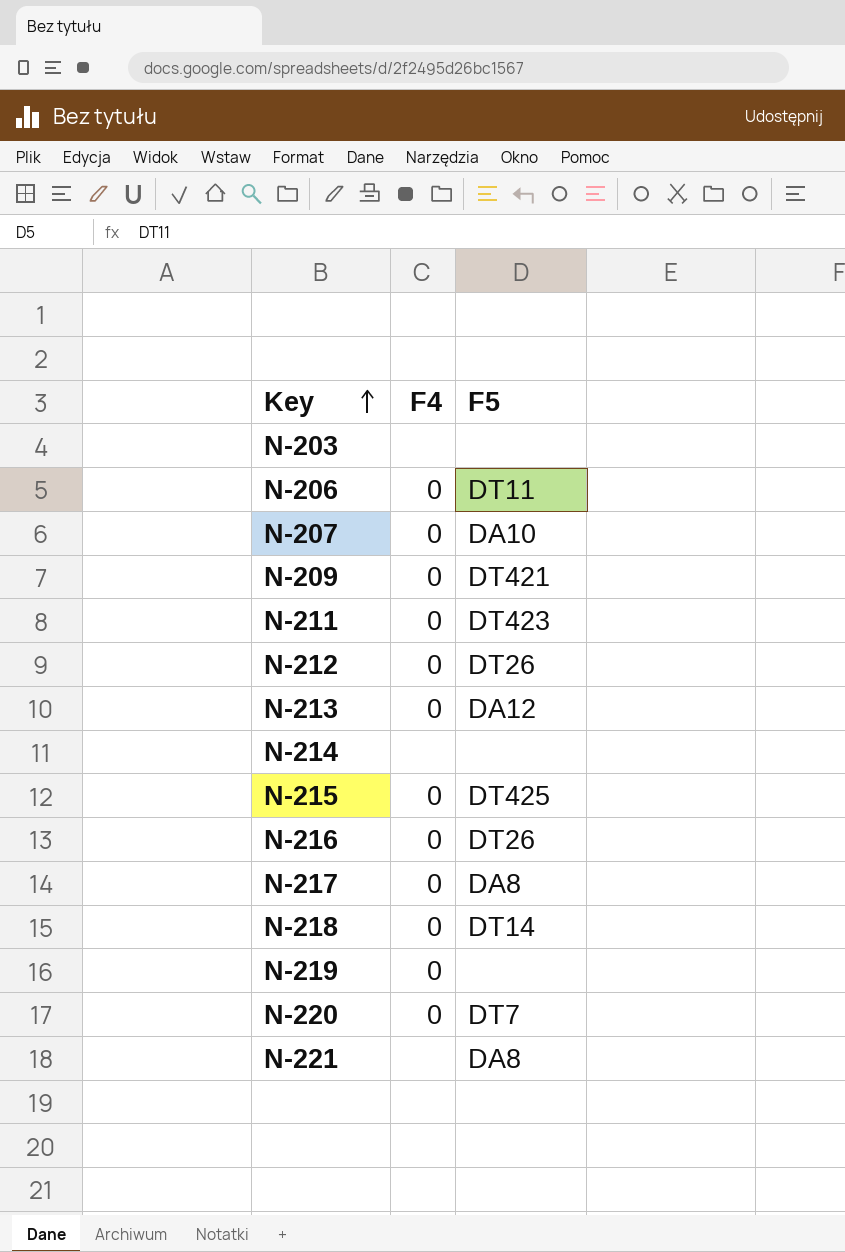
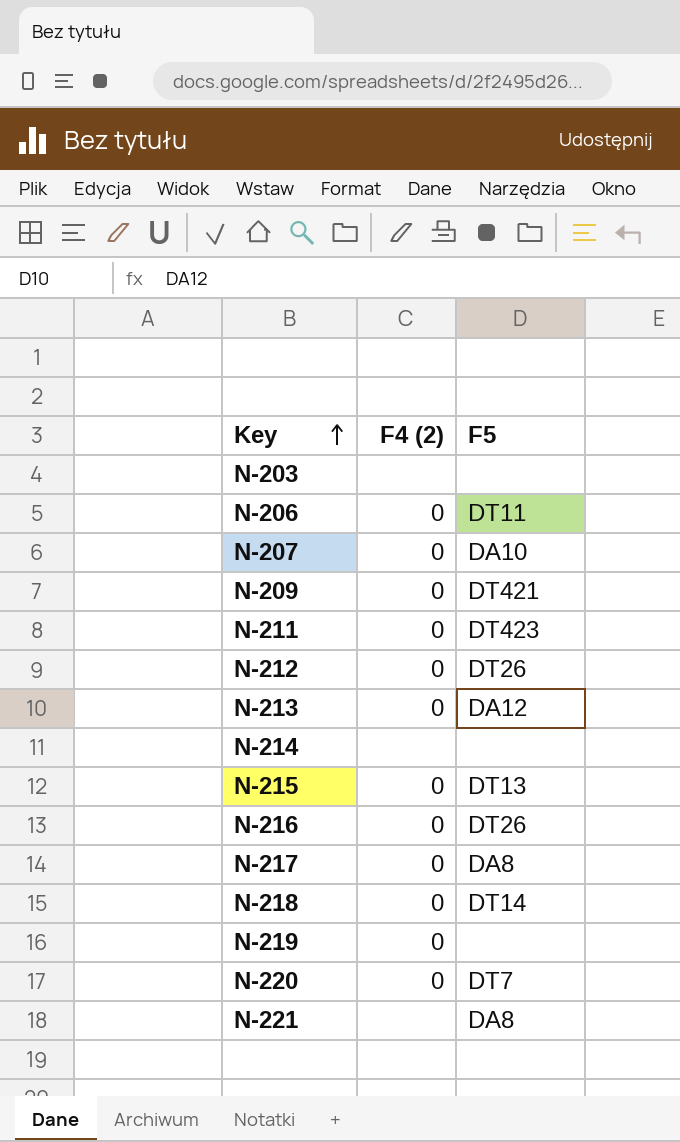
column name: F4 -> F4 (2)
N-215 | F5: DT425 -> DT13

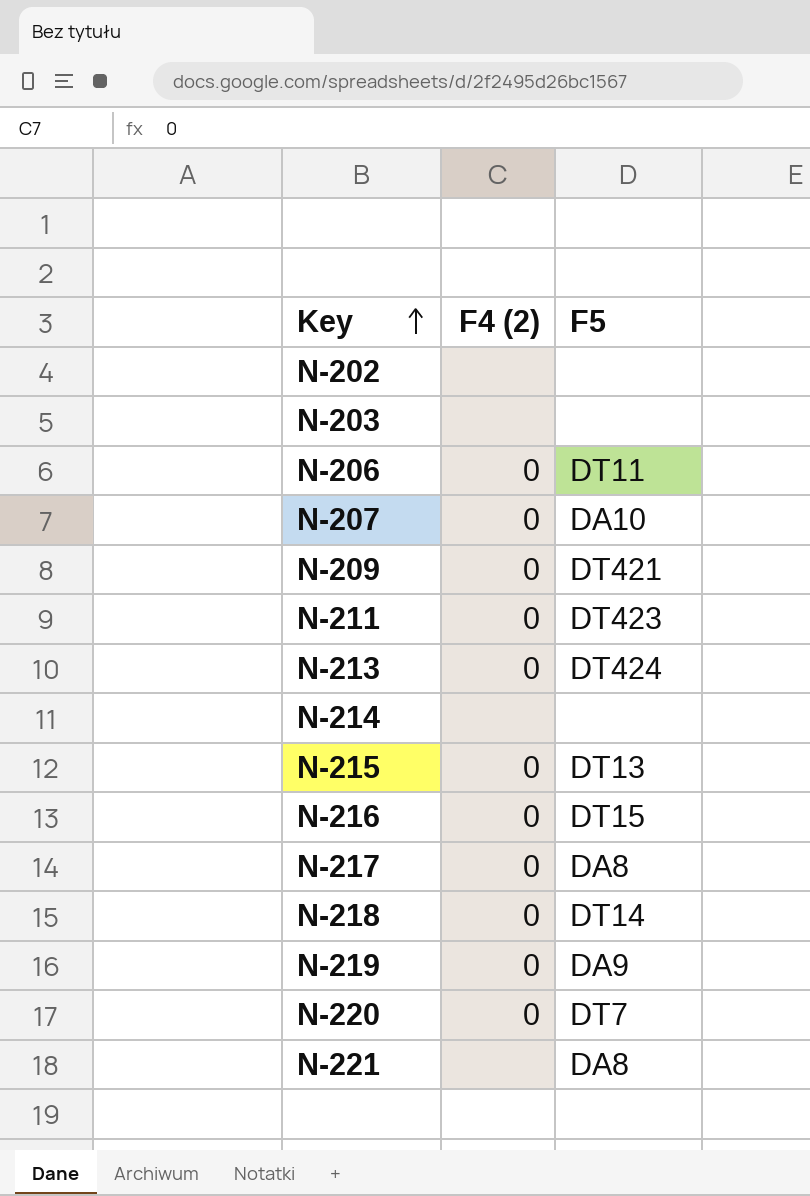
row N-212: 0 | DT26 -> none
row N-202: none -> none | none
N-213 | F5: DA12 -> DT424
N-216 | F5: DT26 -> DT15
N-219 | F5: none -> DA9

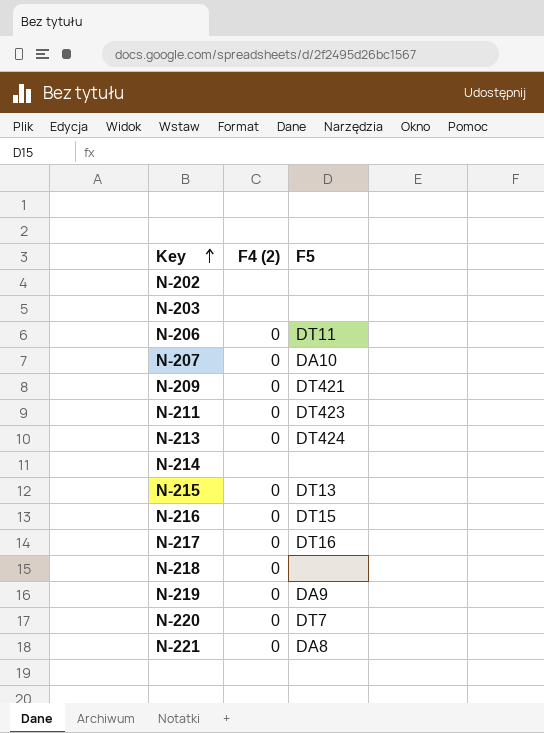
N-217 | F5: DA8 -> DT16
N-218 | F5: DT14 -> none
N-221 | F4 (2): none -> 0

